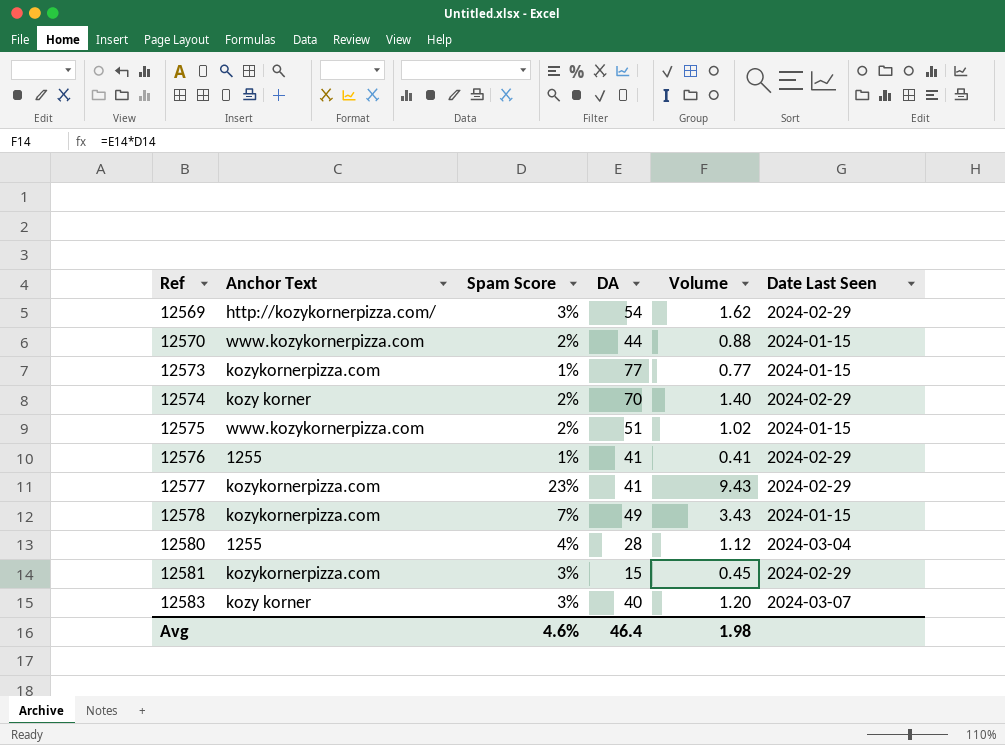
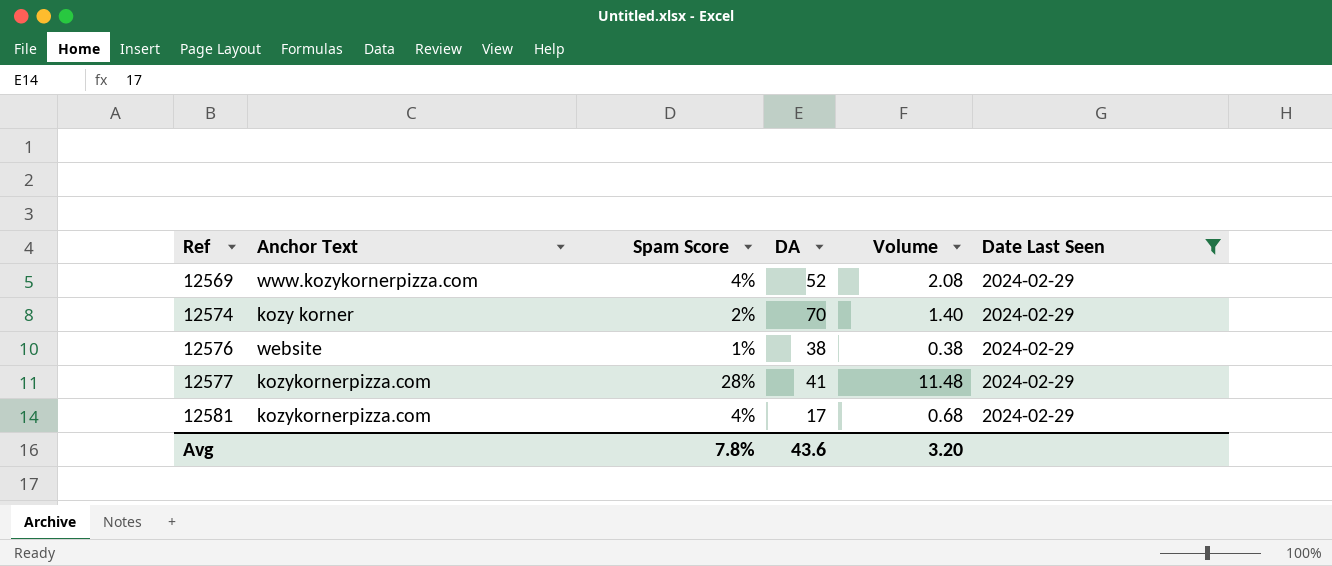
filter: none -> Date Last Seen = 2024-02-29
12569 | Anchor Text: http://kozykornerpizza.com/ -> www.kozykornerpizza.com
12569 | Spam Score: 3% -> 4%
12569 | DA: 54 -> 52
12569 | Volume: 1.62 -> 2.08
12576 | Anchor Text: 1255 -> website
12576 | DA: 41 -> 38
12576 | Volume: 0.41 -> 0.38
12577 | Spam Score: 23% -> 28%
12577 | Volume: 9.43 -> 11.48
12581 | Spam Score: 3% -> 4%
12581 | DA: 15 -> 17
12581 | Volume: 0.45 -> 0.68
Avg | Spam Score: 4.6% -> 7.8%
Avg | DA: 46.4 -> 43.6
Avg | Volume: 1.98 -> 3.20

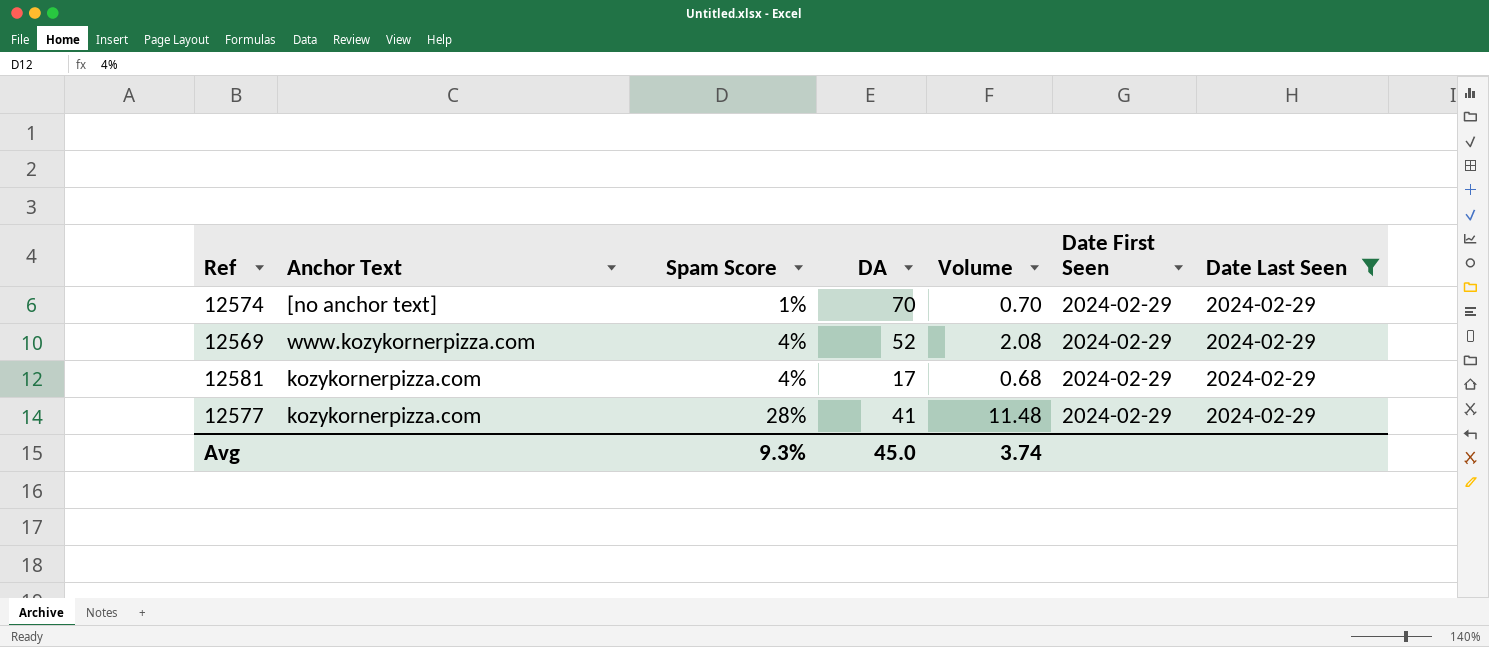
row order: Ref ascending -> Spam Score ascending
column Date First Seen | position: none -> 6
row 12576: website | 1% | 38 | 0.38 | 2024-02-29 -> none
12574 | Anchor Text: kozy korner -> [no anchor text]
12574 | Spam Score: 2% -> 1%
12574 | Volume: 1.40 -> 0.70
Avg | Spam Score: 7.8% -> 9.3%
Avg | DA: 43.6 -> 45.0
Avg | Volume: 3.20 -> 3.74

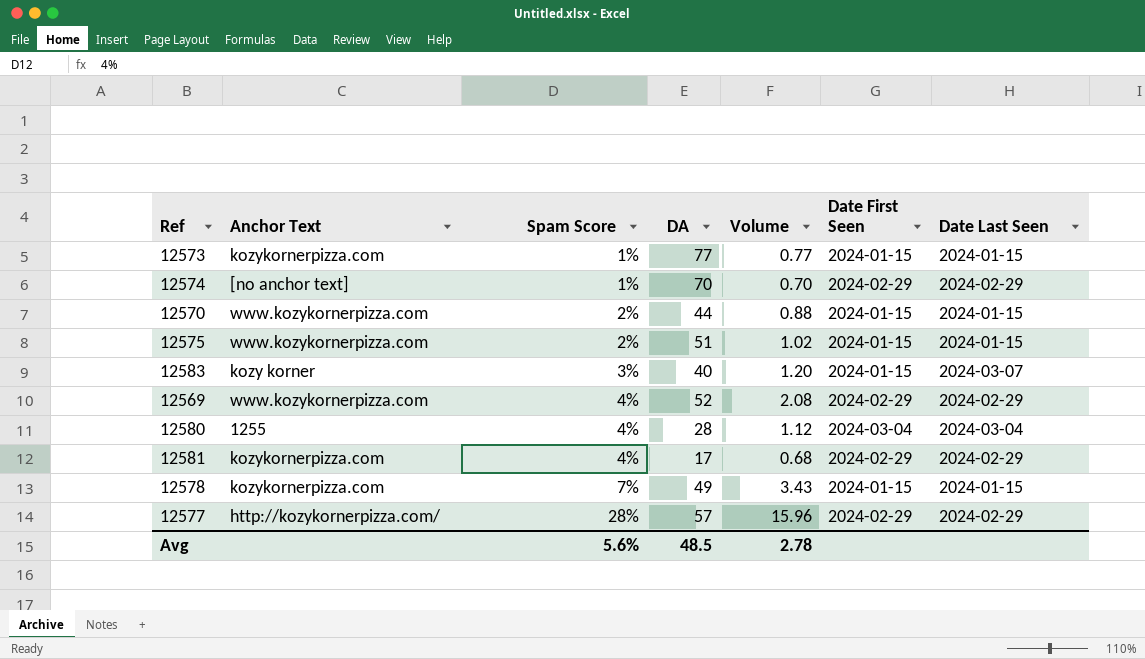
filter: Date Last Seen = 2024-02-29 -> none
12577 | Anchor Text: kozykornerpizza.com -> http://kozykornerpizza.com/
12577 | DA: 41 -> 57
12577 | Volume: 11.48 -> 15.96
Avg | Spam Score: 9.3% -> 5.6%
Avg | DA: 45.0 -> 48.5
Avg | Volume: 3.74 -> 2.78

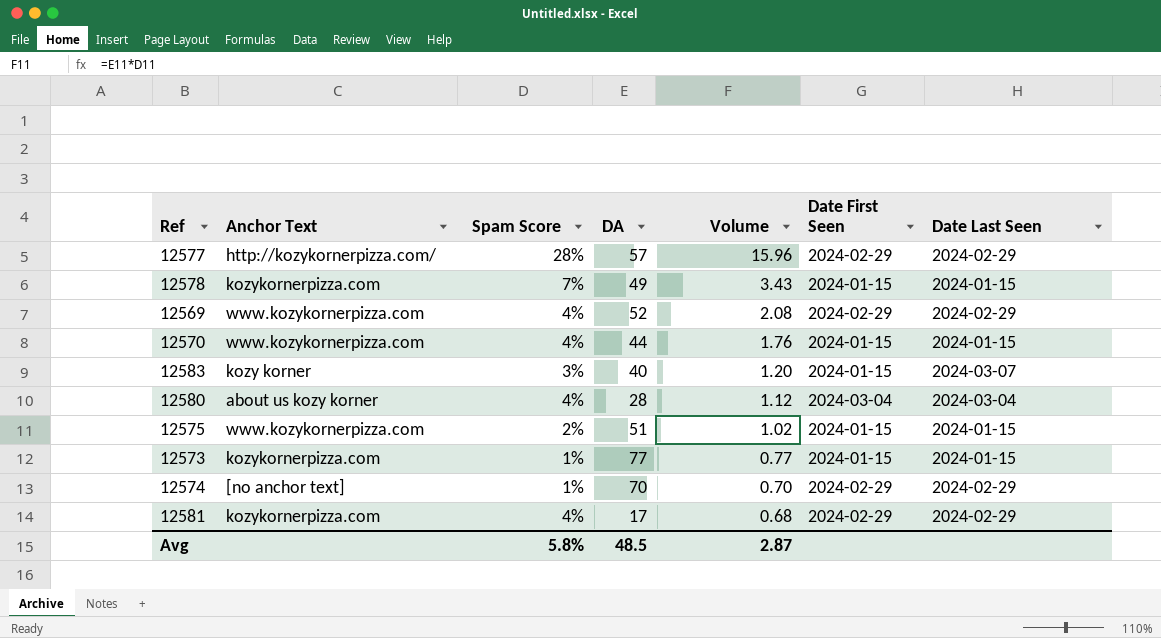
row order: Spam Score ascending -> Volume descending
12570 | Spam Score: 2% -> 4%
12570 | Volume: 0.88 -> 1.76
12580 | Anchor Text: 1255 -> about us kozy korner
Avg | Spam Score: 5.6% -> 5.8%
Avg | Volume: 2.78 -> 2.87

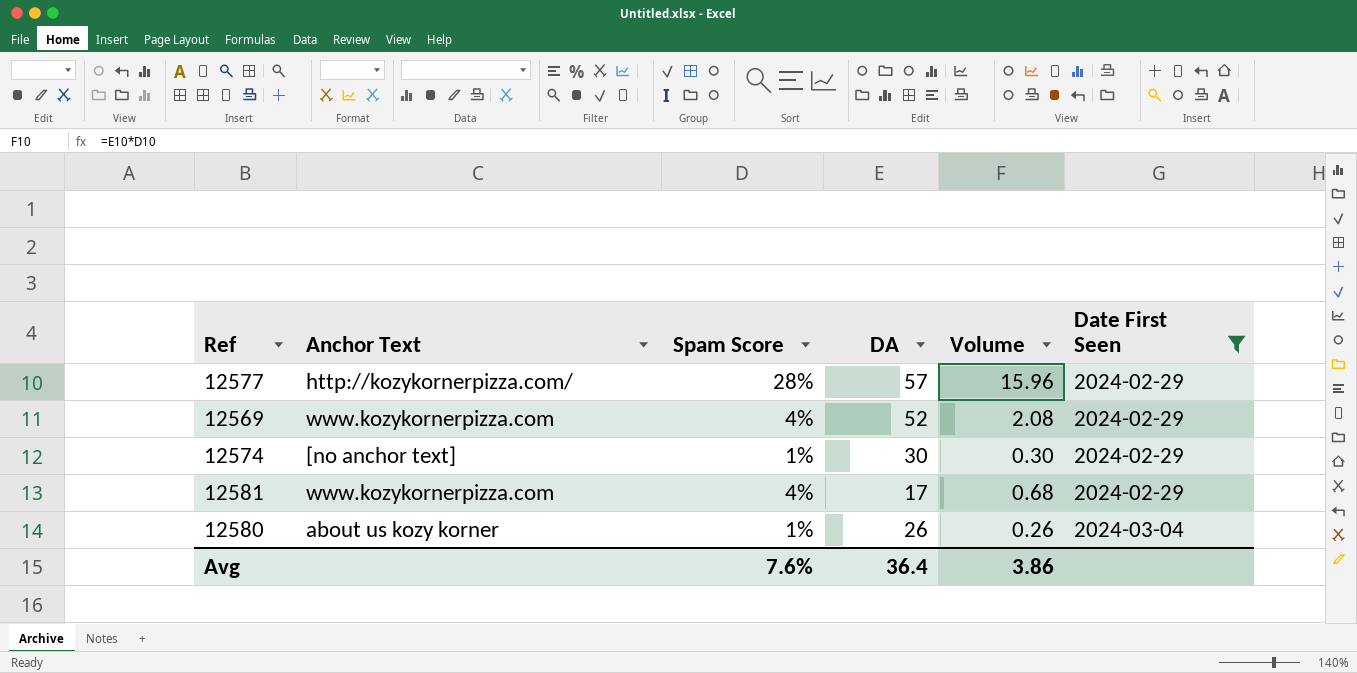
filter: none -> Date First Seen != 2024-01-15
row order: Volume descending -> Date First Seen ascending
column Date Last Seen | position: 7 -> none
12574 | DA: 70 -> 30
12574 | Volume: 0.70 -> 0.30
12581 | Anchor Text: kozykornerpizza.com -> www.kozykornerpizza.com
12580 | Spam Score: 4% -> 1%
12580 | DA: 28 -> 26
12580 | Volume: 1.12 -> 0.26
Avg | Spam Score: 5.8% -> 7.6%
Avg | DA: 48.5 -> 36.4
Avg | Volume: 2.87 -> 3.86

